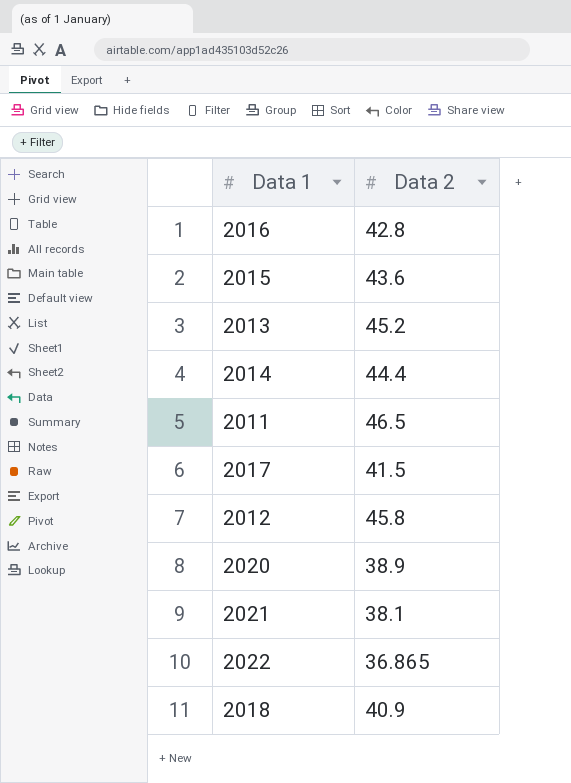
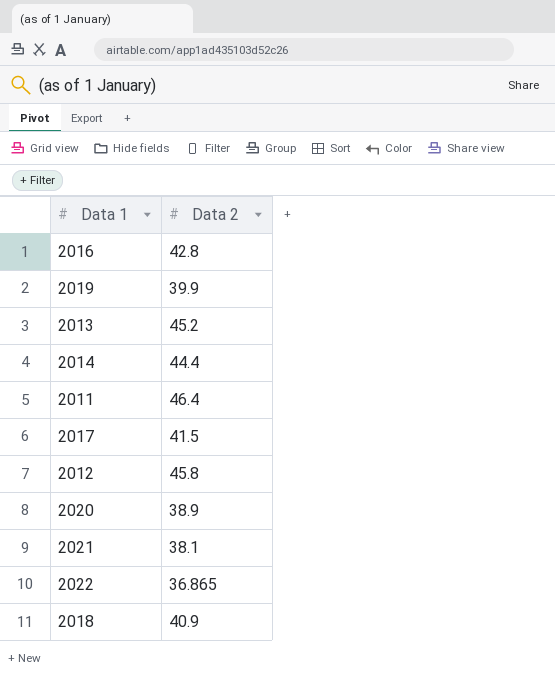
row 2015: 43.6 -> none
row 2019: none -> 39.9
2011 | Data 2: 46.5 -> 46.4

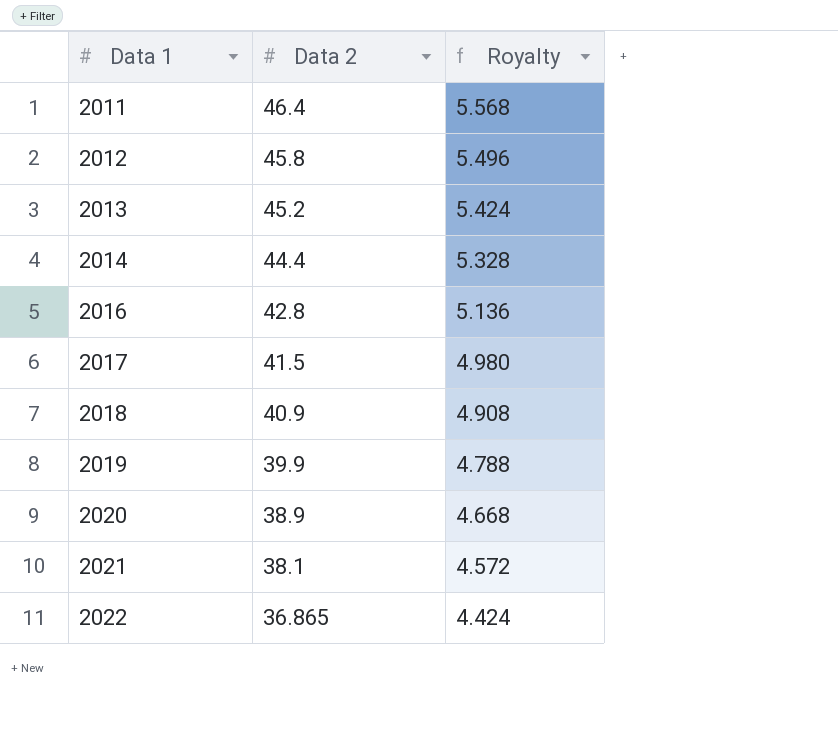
row order: none -> Data 1 ascending
column Royalty | formula: none -> [Data 2] * 0.12

